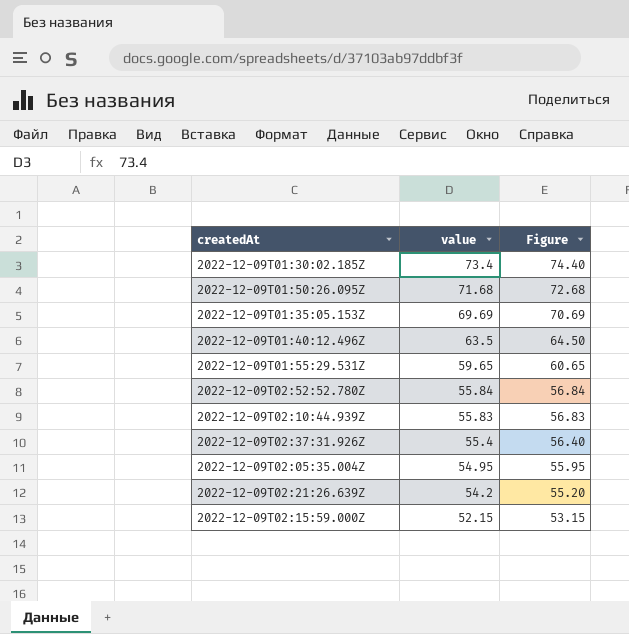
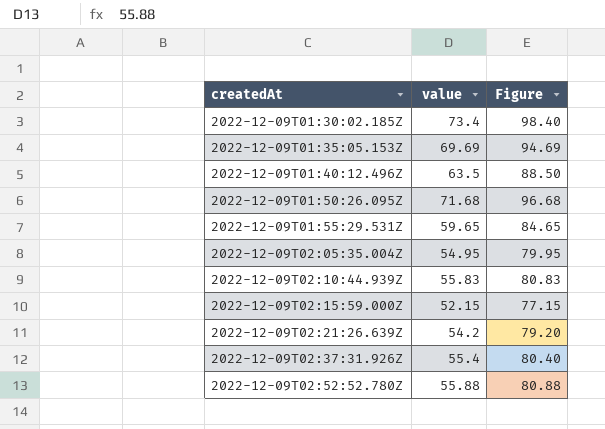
row order: value descending -> createdAt ascending
column Figure | formula: [value] + 1 -> [value] + 25
2022-12-09T02:52:52.780Z | value: 55.84 -> 55.88

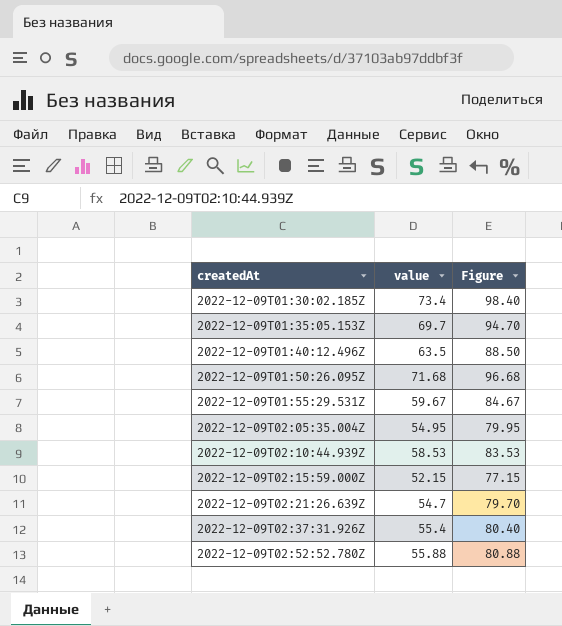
2022-12-09T01:35:05.153Z | value: 69.69 -> 69.7
2022-12-09T01:35:05.153Z | Figure: 94.69 -> 94.70
2022-12-09T01:55:29.531Z | value: 59.65 -> 59.67
2022-12-09T01:55:29.531Z | Figure: 84.65 -> 84.67
2022-12-09T02:10:44.939Z | value: 55.83 -> 58.53
2022-12-09T02:10:44.939Z | Figure: 80.83 -> 83.53
2022-12-09T02:21:26.639Z | value: 54.2 -> 54.7
2022-12-09T02:21:26.639Z | Figure: 79.20 -> 79.70

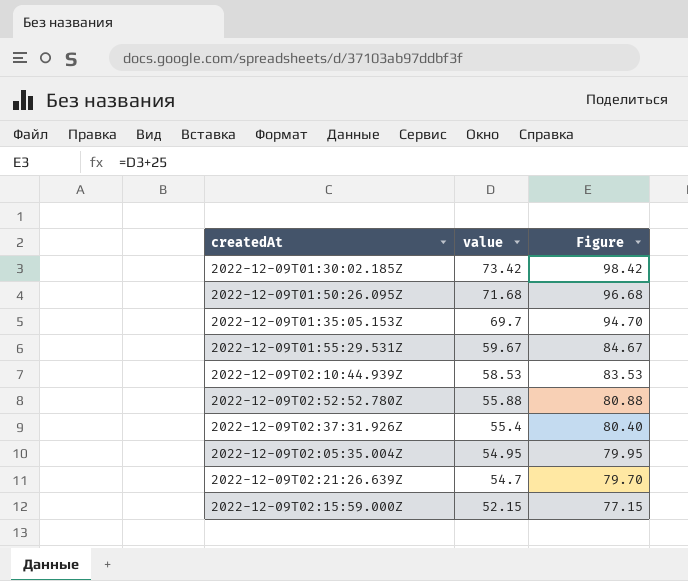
row order: createdAt ascending -> value descending
row 2022-12-09T01:40:12.496Z: 63.5 | 88.50 -> none
2022-12-09T01:30:02.185Z | value: 73.4 -> 73.42
2022-12-09T01:30:02.185Z | Figure: 98.40 -> 98.42

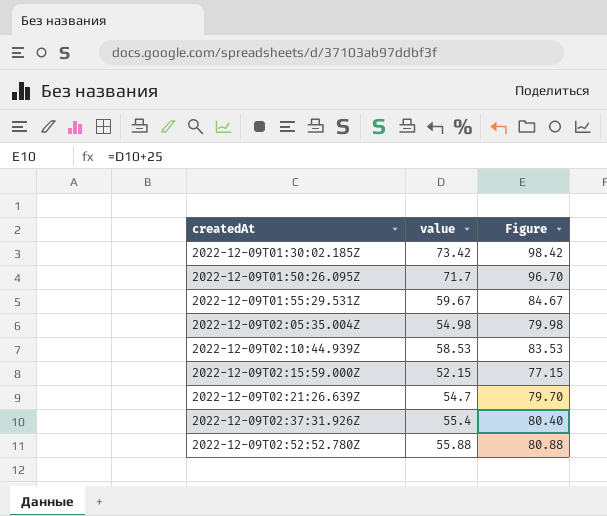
row order: value descending -> createdAt ascending
row 2022-12-09T01:35:05.153Z: 69.7 | 94.70 -> none
2022-12-09T01:50:26.095Z | value: 71.68 -> 71.7
2022-12-09T01:50:26.095Z | Figure: 96.68 -> 96.70
2022-12-09T02:05:35.004Z | value: 54.95 -> 54.98
2022-12-09T02:05:35.004Z | Figure: 79.95 -> 79.98

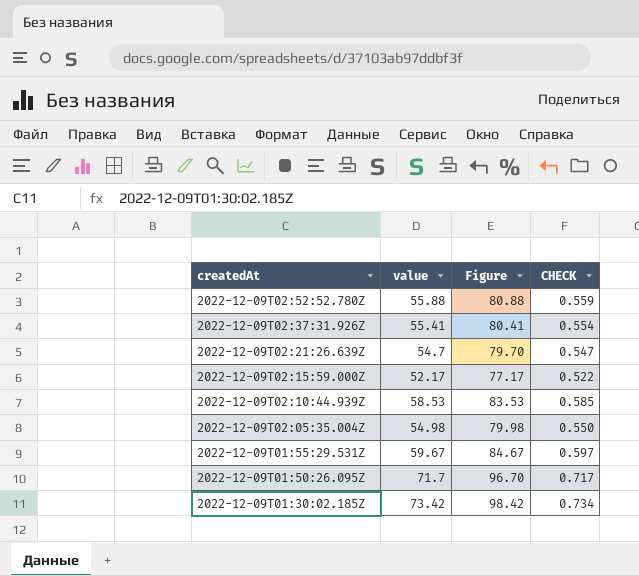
row order: createdAt ascending -> createdAt descending
column CHECK | formula: none -> [value] * 0.01
2022-12-09T02:37:31.926Z | value: 55.4 -> 55.41
2022-12-09T02:37:31.926Z | Figure: 80.40 -> 80.41
2022-12-09T02:15:59.000Z | value: 52.15 -> 52.17
2022-12-09T02:15:59.000Z | Figure: 77.15 -> 77.17

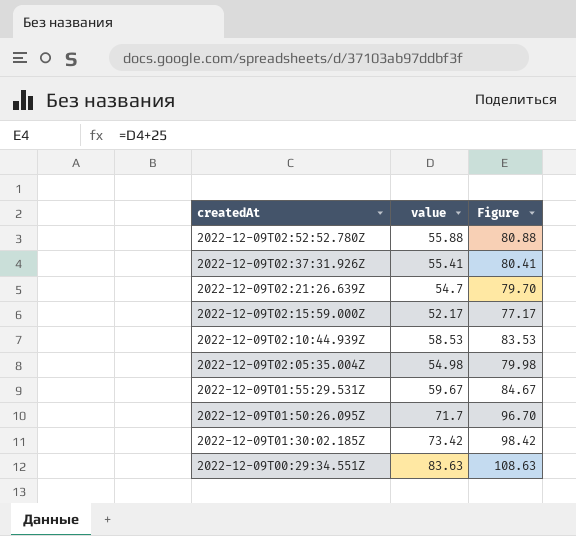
column CHECK | formula: [value] * 0.01 -> none
row 2022-12-09T00:29:34.551Z: none -> 83.63 | 108.63

